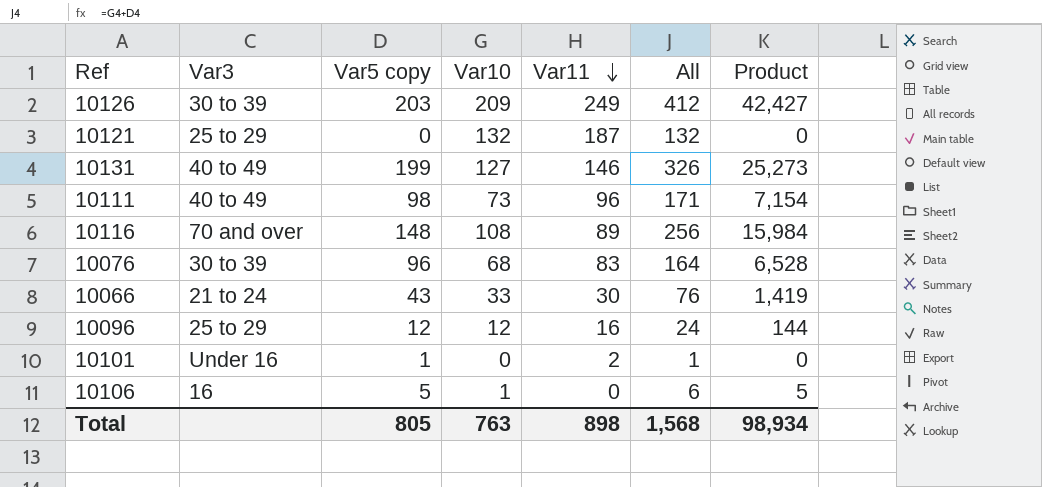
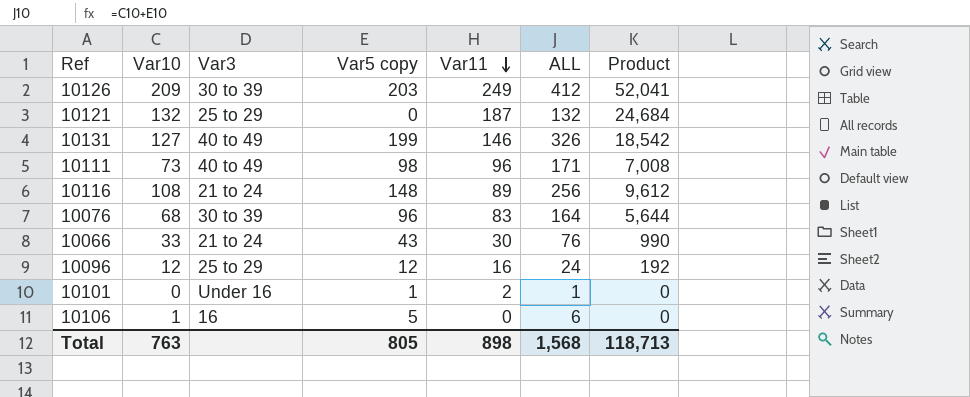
column Var10 | position: 4 -> 2
column name: All -> ALL
column Product | formula: [Var5 copy] * [Var10] -> [Var10] * [Var11]
10116 | Var3: 70 and over -> 21 to 24
Total | Product: 98,934 -> 118,713

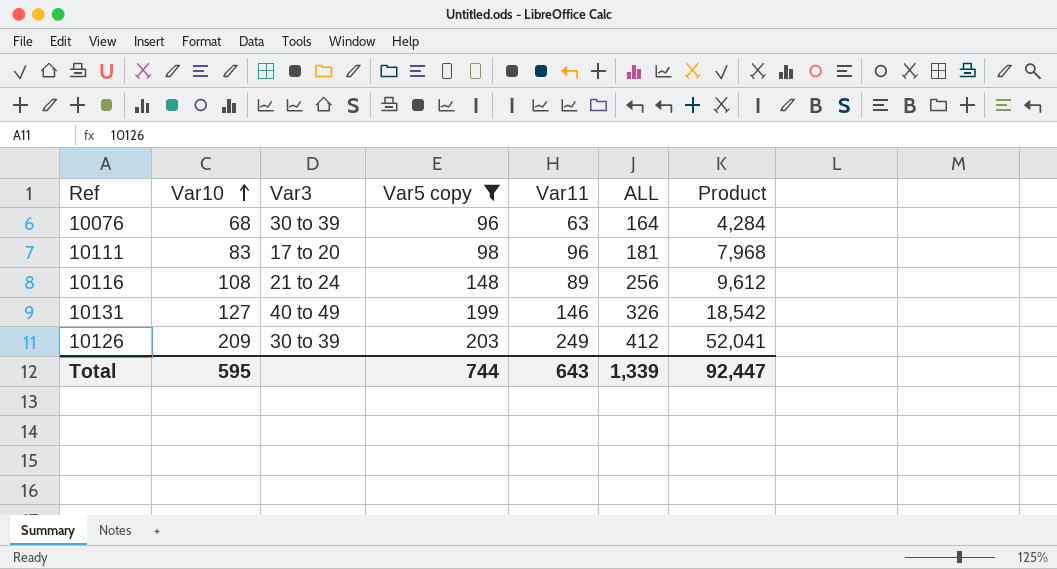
filter: none -> Var5 copy >= 96
row order: Var11 descending -> Var10 ascending
10076 | Var11: 83 -> 63
10076 | Product: 5,644 -> 4,284
10111 | Var10: 73 -> 83
10111 | Var3: 40 to 49 -> 17 to 20
10111 | ALL: 171 -> 181
10111 | Product: 7,008 -> 7,968
Total | Var10: 763 -> 595
Total | Var5 copy: 805 -> 744
Total | Var11: 898 -> 643
Total | ALL: 1,568 -> 1,339
Total | Product: 118,713 -> 92,447

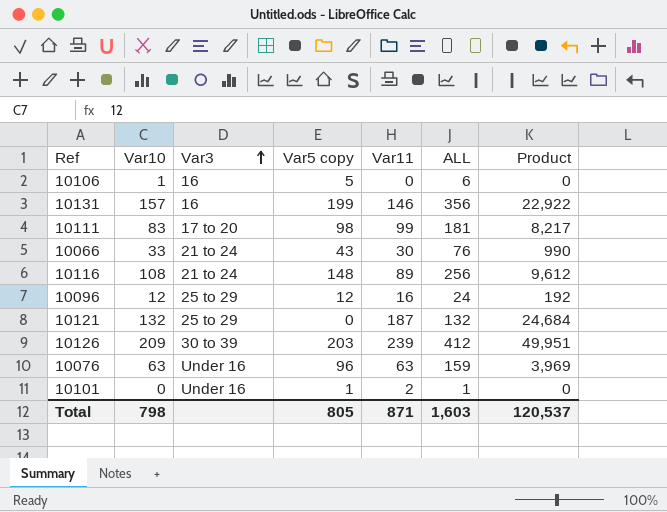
filter: Var5 copy >= 96 -> none
row order: Var10 ascending -> Var3 ascending
10131 | Var10: 127 -> 157
10131 | Var3: 40 to 49 -> 16
10131 | ALL: 326 -> 356
10131 | Product: 18,542 -> 22,922
10111 | Var11: 96 -> 99
10111 | Product: 7,968 -> 8,217
10126 | Var11: 249 -> 239
10126 | Product: 52,041 -> 49,951
10076 | Var10: 68 -> 63
10076 | Var3: 30 to 39 -> Under 16
10076 | ALL: 164 -> 159
10076 | Product: 4,284 -> 3,969
Total | Var10: 595 -> 798
Total | Var5 copy: 744 -> 805
Total | Var11: 643 -> 871
Total | ALL: 1,339 -> 1,603
Total | Product: 92,447 -> 120,537

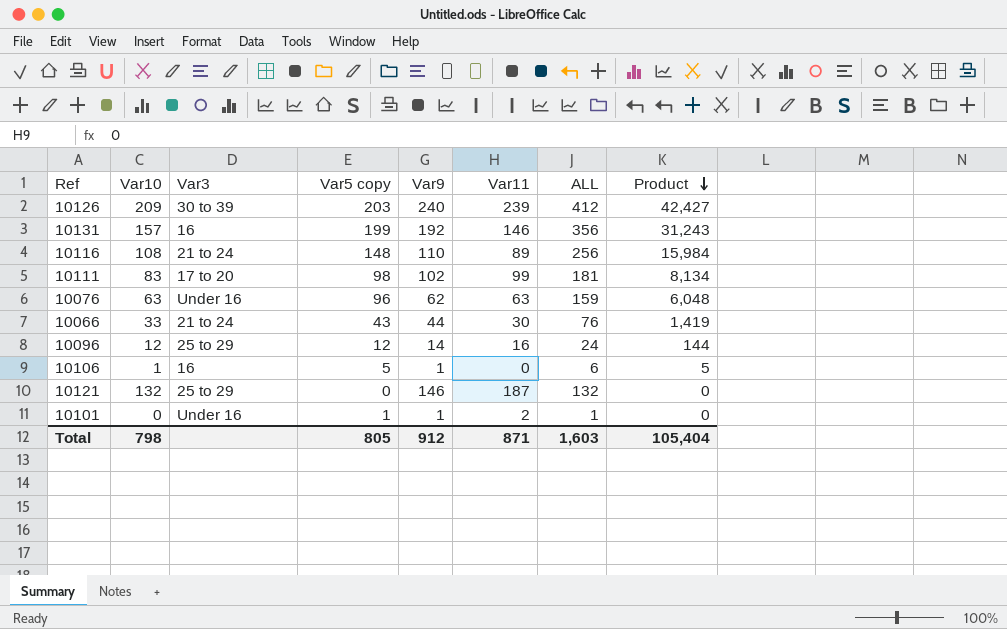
row order: Var3 ascending -> Product descending
column Var9 | position: none -> 5
column Product | formula: [Var10] * [Var11] -> [Var10] * [Var5 copy]
Total | Product: 120,537 -> 105,404

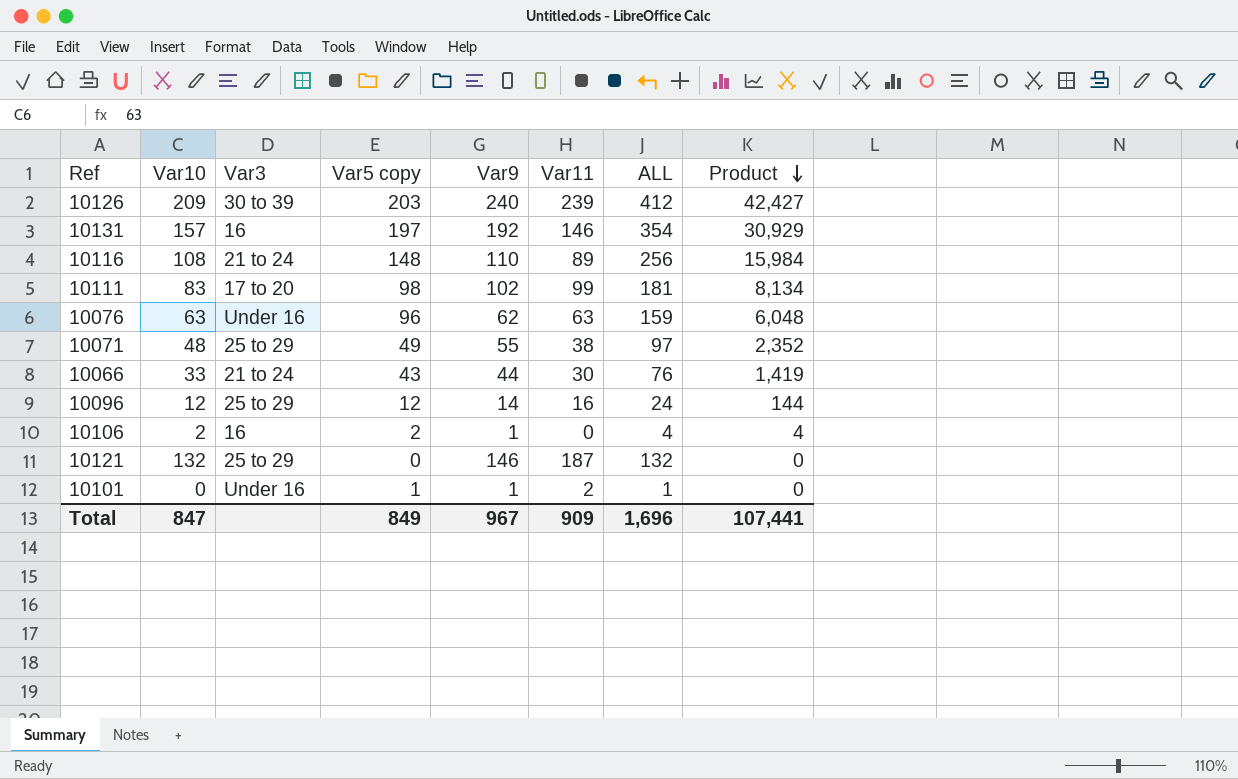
10131 | Var5 copy: 199 -> 197
10131 | ALL: 356 -> 354
10131 | Product: 31,243 -> 30,929
row 10071: none -> 48 | 25 to 29 | 49 | 55 | 38 | 97 | 2,352
10106 | Var10: 1 -> 2
10106 | Var5 copy: 5 -> 2
10106 | ALL: 6 -> 4
10106 | Product: 5 -> 4
Total | Var10: 798 -> 847
Total | Var5 copy: 805 -> 849
Total | Var9: 912 -> 967
Total | Var11: 871 -> 909
Total | ALL: 1,603 -> 1,696
Total | Product: 105,404 -> 107,441

